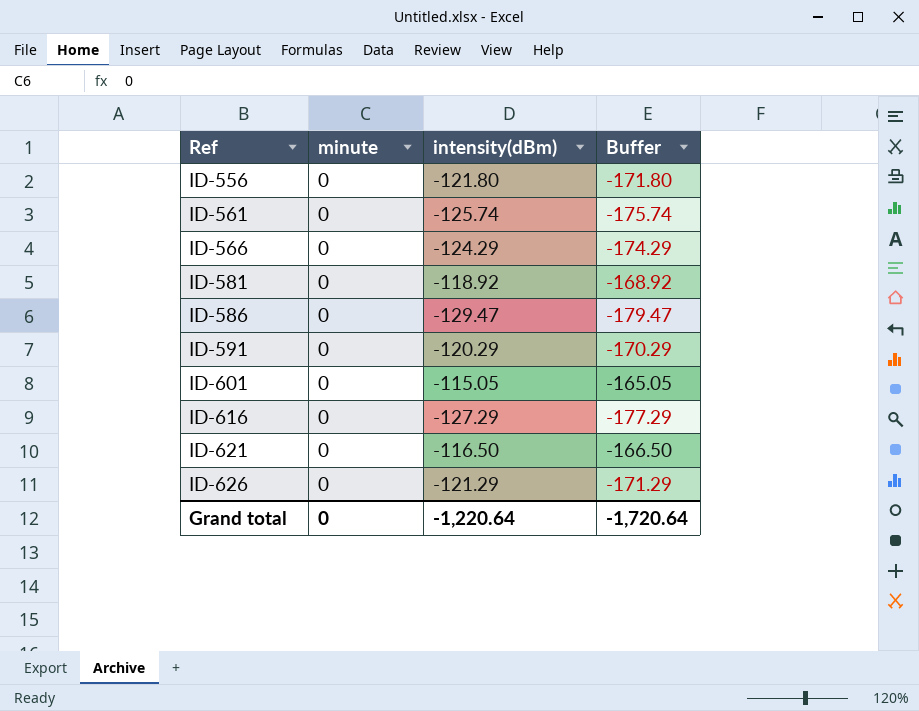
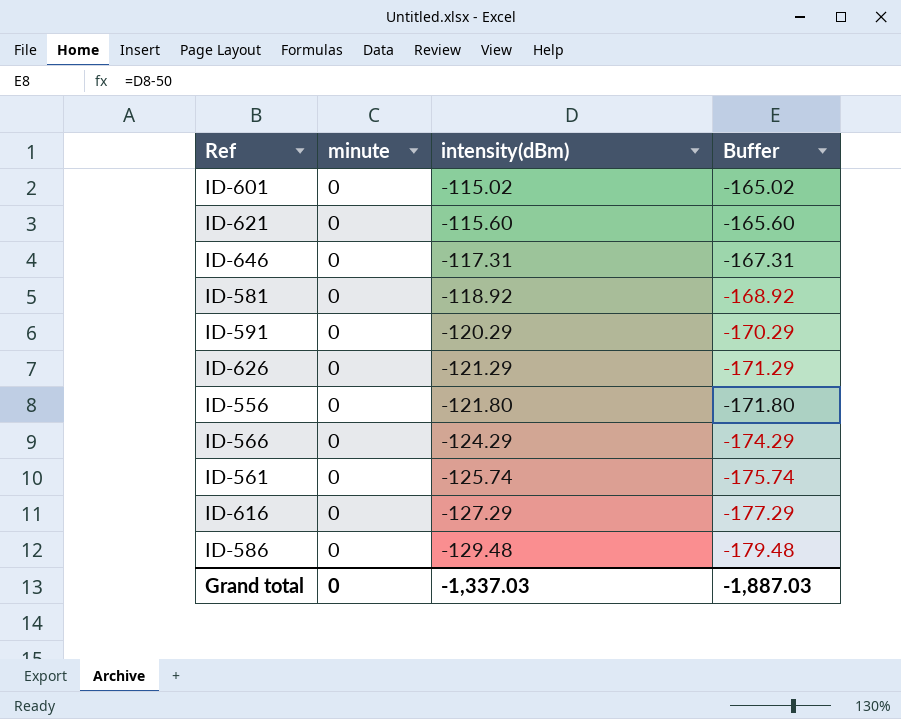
row order: Ref ascending -> intensity(dBm) descending
ID-601 | intensity(dBm): -115.05 -> -115.02
ID-601 | Buffer: -165.05 -> -165.02
ID-621 | intensity(dBm): -116.50 -> -115.60
ID-621 | Buffer: -166.50 -> -165.60
row ID-646: none -> 0 | -117.31 | -167.31
ID-586 | intensity(dBm): -129.47 -> -129.48
ID-586 | Buffer: -179.47 -> -179.48
Grand total | intensity(dBm): -1,220.64 -> -1,337.03
Grand total | Buffer: -1,720.64 -> -1,887.03

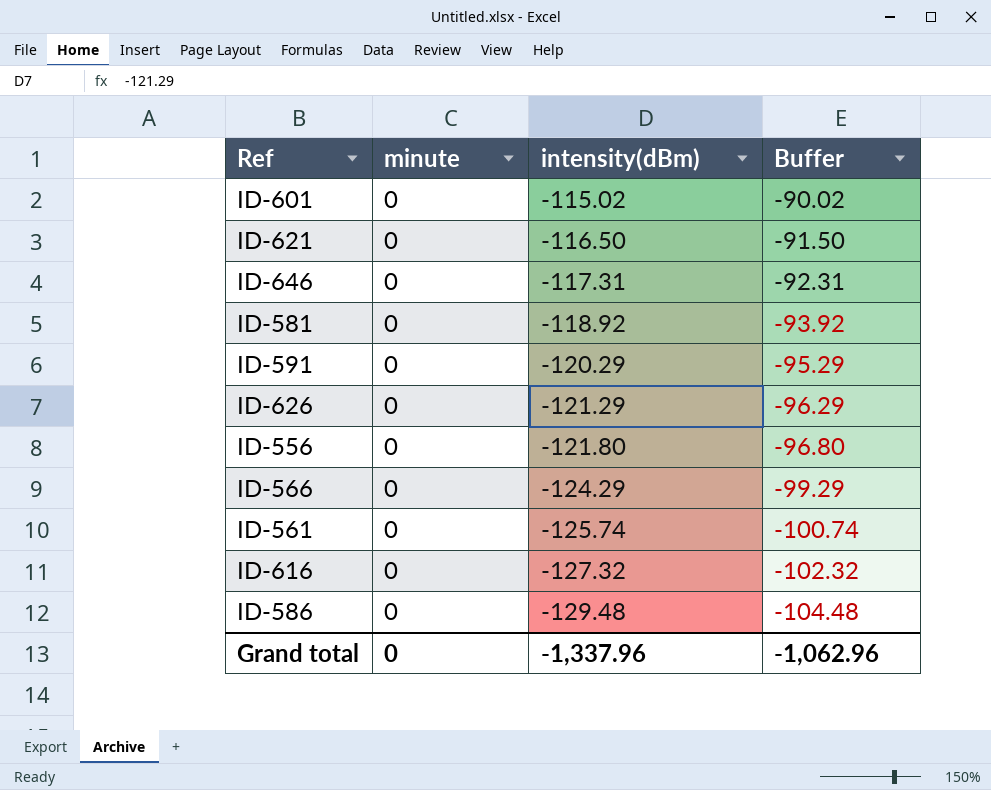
column Buffer | formula: [intensity(dBm)] - 50 -> [intensity(dBm)] + 25
ID-621 | intensity(dBm): -115.60 -> -116.50
ID-616 | intensity(dBm): -127.29 -> -127.32
Grand total | intensity(dBm): -1,337.03 -> -1,337.96
Grand total | Buffer: -1,887.03 -> -1,062.96

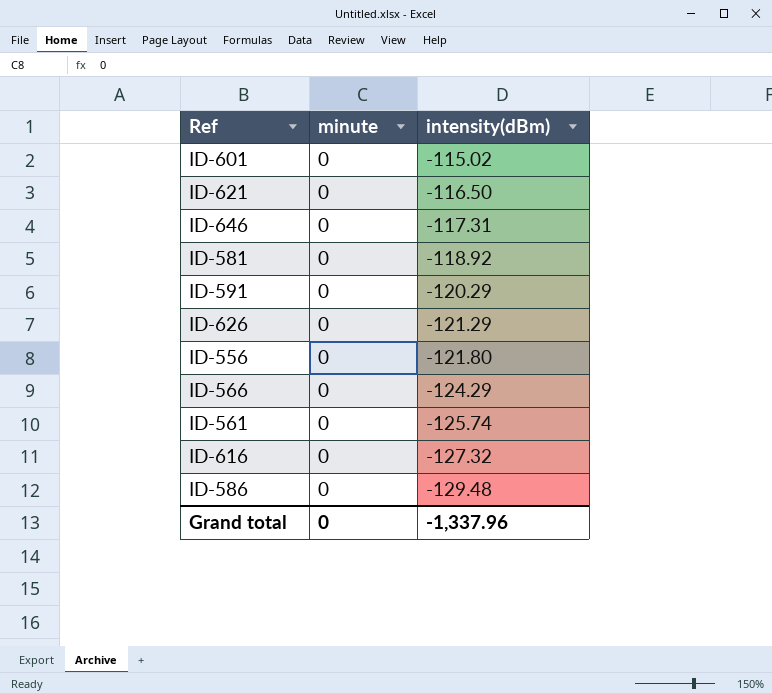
column Buffer | formula: [intensity(dBm)] + 25 -> none

